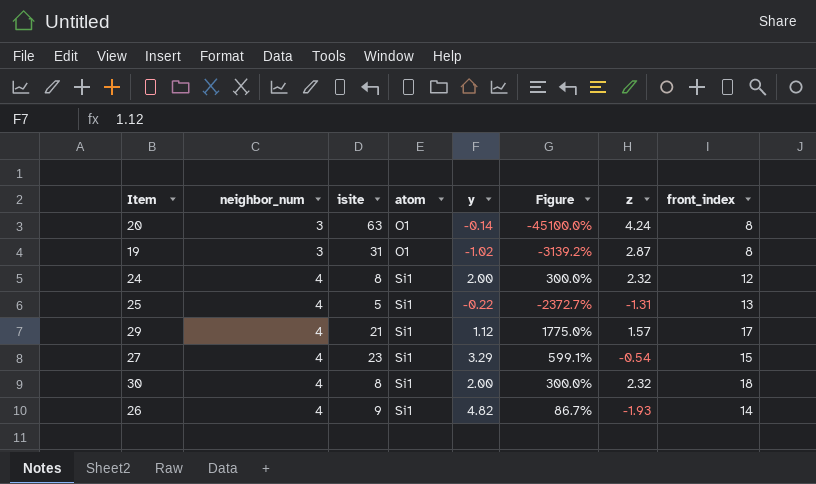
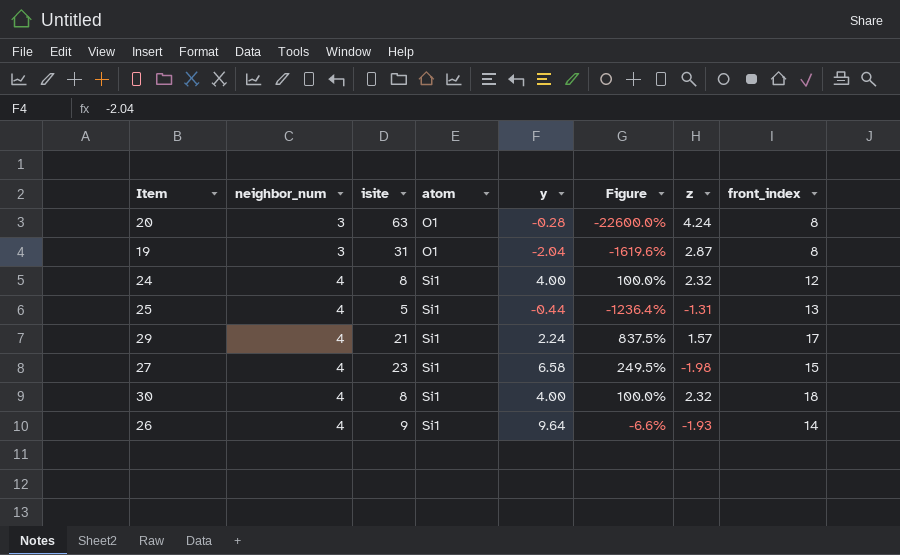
20 | y: -0.14 -> -0.28
20 | Figure: -45100.0% -> -22600.0%
19 | y: -1.02 -> -2.04
19 | Figure: -3139.2% -> -1619.6%
24 | y: 2.00 -> 4.00
24 | Figure: 300.0% -> 100.0%
25 | y: -0.22 -> -0.44
25 | Figure: -2372.7% -> -1236.4%
29 | y: 1.12 -> 2.24
29 | Figure: 1775.0% -> 837.5%
27 | y: 3.29 -> 6.58
27 | Figure: 599.1% -> 249.5%
27 | z: -0.54 -> -1.98
30 | y: 2.00 -> 4.00
30 | Figure: 300.0% -> 100.0%
26 | y: 4.82 -> 9.64
26 | Figure: 86.7% -> -6.6%

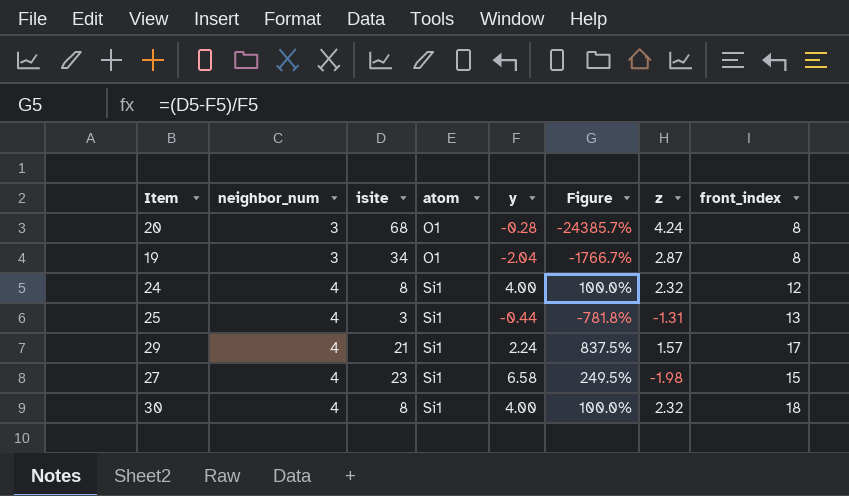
row 26: 4 | 9 | Si1 | 9.64 | -6.6% | -1.93 | 14 -> none
20 | isite: 63 -> 68
20 | Figure: -22600.0% -> -24385.7%
19 | isite: 31 -> 34
19 | Figure: -1619.6% -> -1766.7%
25 | isite: 5 -> 3
25 | Figure: -1236.4% -> -781.8%

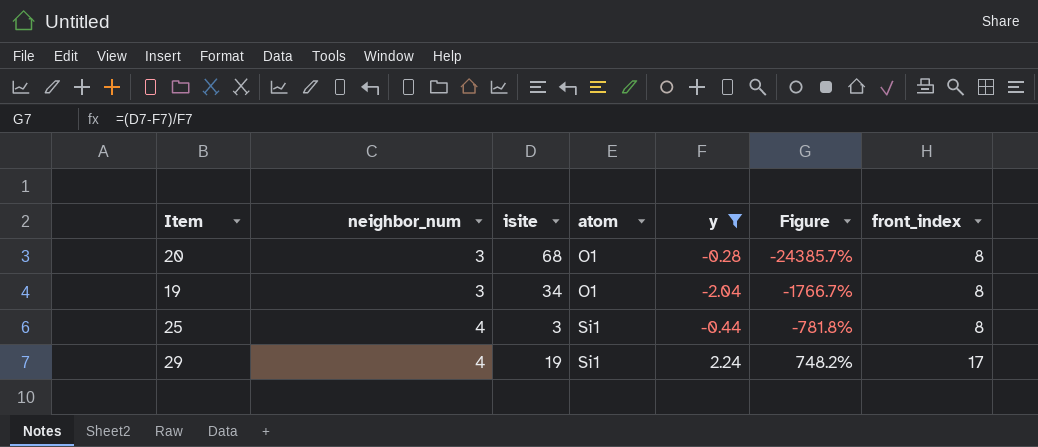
filter: none -> y <= 2.24
column z | position: 7 -> none
25 | front_index: 13 -> 8
29 | isite: 21 -> 19
29 | Figure: 837.5% -> 748.2%

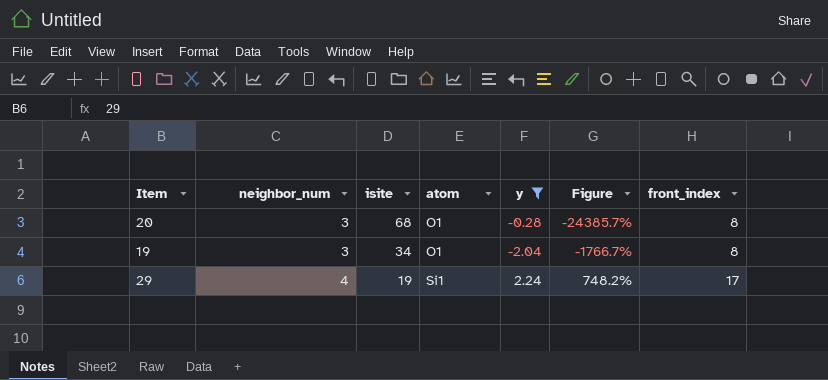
row 25: 4 | 3 | Si1 | -0.44 | -781.8% | 8 -> none

